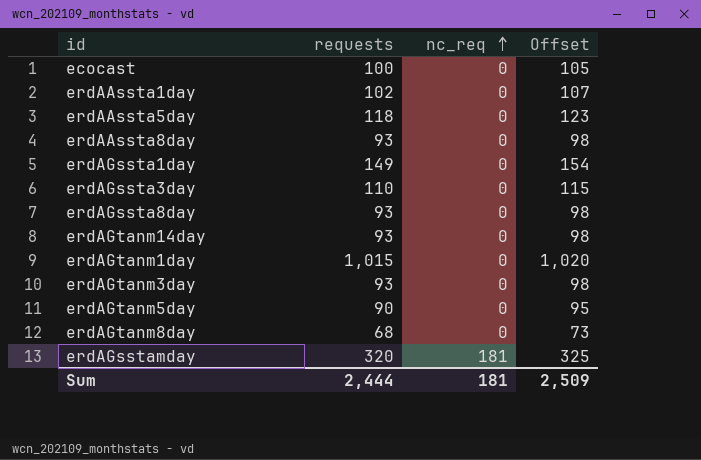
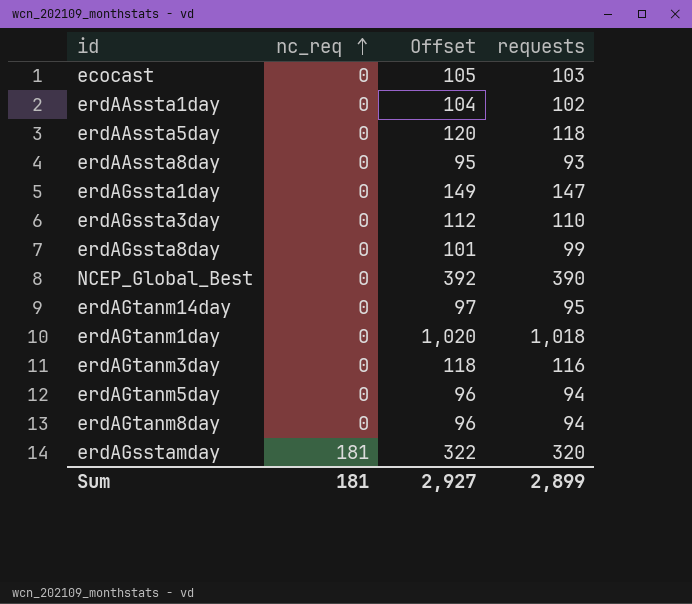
column Offset | formula: [requests] + 5 -> [requests] + 2
column requests | position: 2 -> 4
ecocast | requests: 100 -> 103
erdAGssta1day | requests: 149 -> 147
erdAGssta8day | requests: 93 -> 99
row NCEP_Global_Best: none -> 0 | 392 | 390
erdAGtanm14day | requests: 93 -> 95
erdAGtanm1day | requests: 1,015 -> 1,018
erdAGtanm3day | requests: 93 -> 116
erdAGtanm5day | requests: 90 -> 94
erdAGtanm8day | requests: 68 -> 94
Sum | Offset: 2,509 -> 2,927
Sum | requests: 2,444 -> 2,899

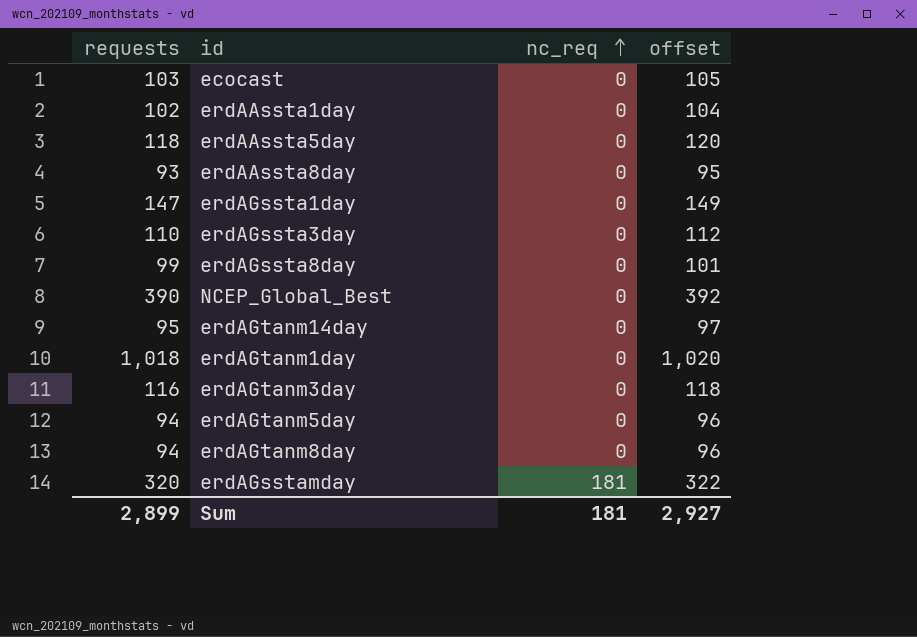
column requests | position: 4 -> 1
column name: Offset -> offset

